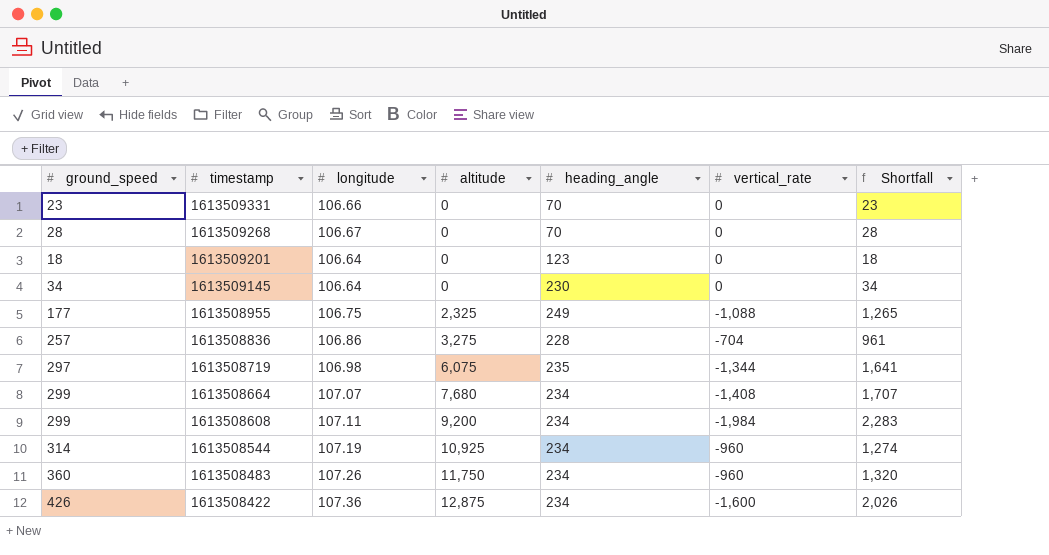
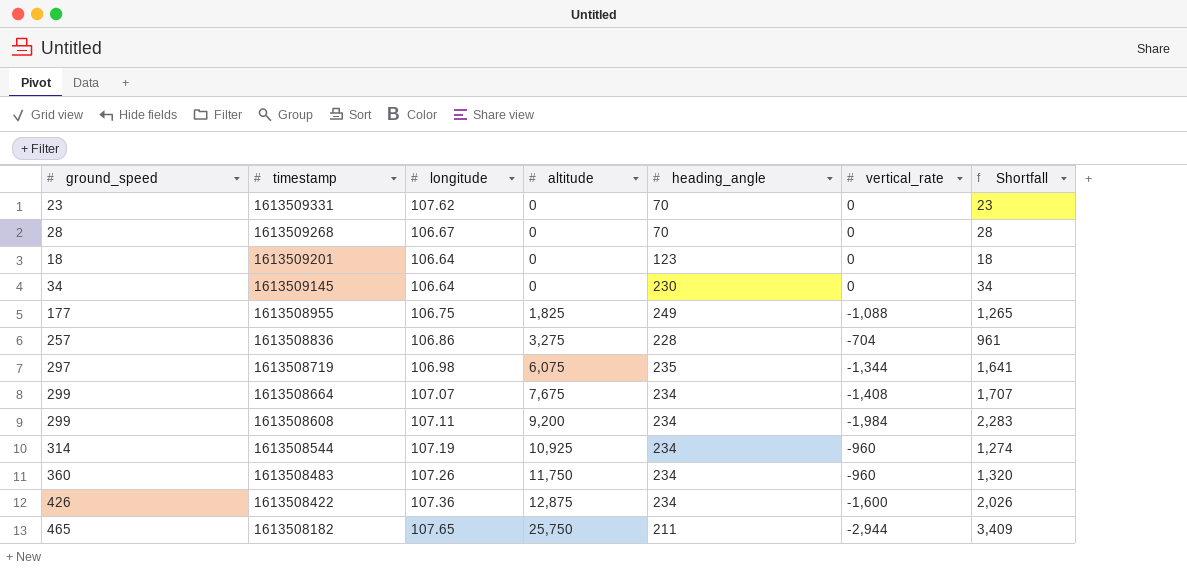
1613509331 | longitude: 106.66 -> 107.62
1613508955 | altitude: 2,325 -> 1,825
1613508664 | altitude: 7,680 -> 7,675
row 1613508182: none -> 465 | 107.65 | 25,750 | 211 | -2,944 | 3,409

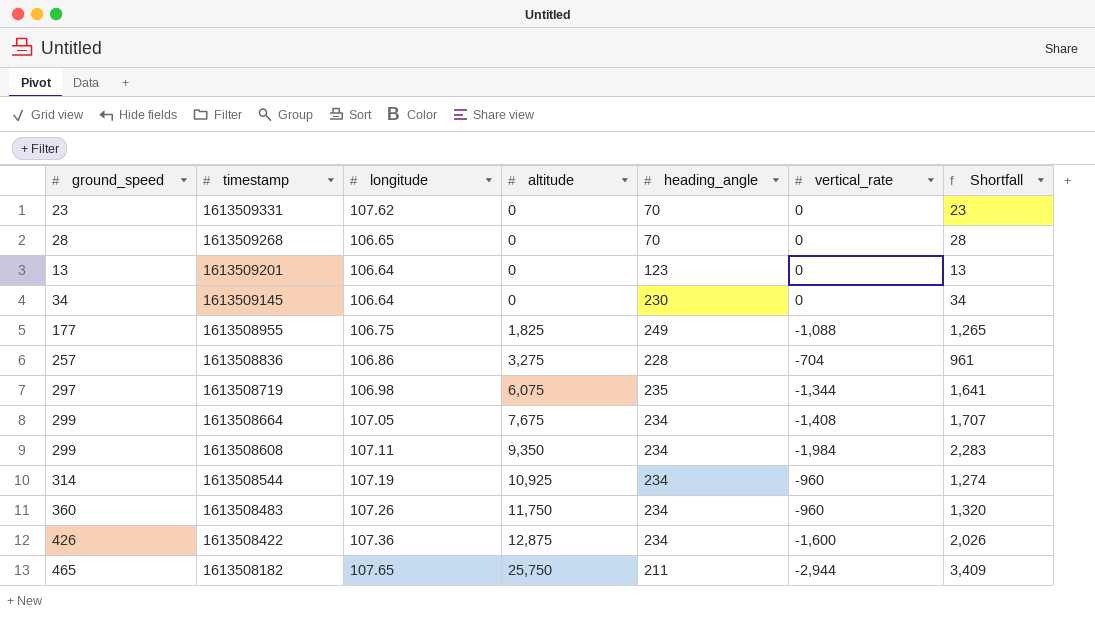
1613509268 | longitude: 106.67 -> 106.65
1613509201 | ground_speed: 18 -> 13
1613509201 | Shortfall: 18 -> 13
1613508664 | longitude: 107.07 -> 107.05
1613508608 | altitude: 9,200 -> 9,350

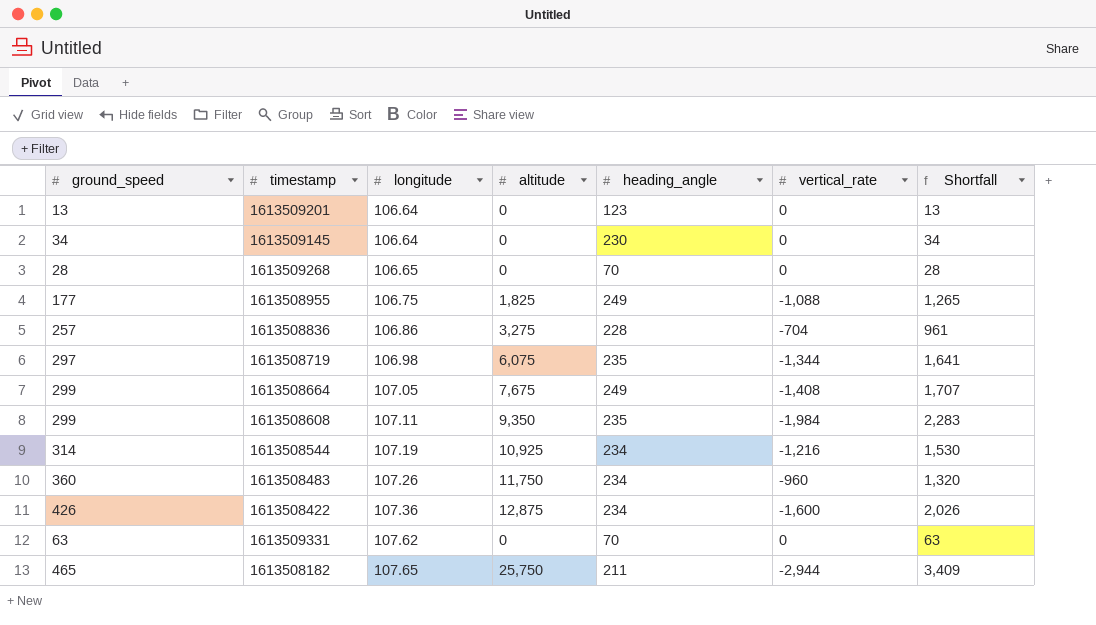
row order: timestamp descending -> longitude ascending
1613508664 | heading_angle: 234 -> 249
1613508608 | heading_angle: 234 -> 235
1613508544 | vertical_rate: -960 -> -1,216
1613508544 | Shortfall: 1,274 -> 1,530
1613509331 | ground_speed: 23 -> 63
1613509331 | Shortfall: 23 -> 63

